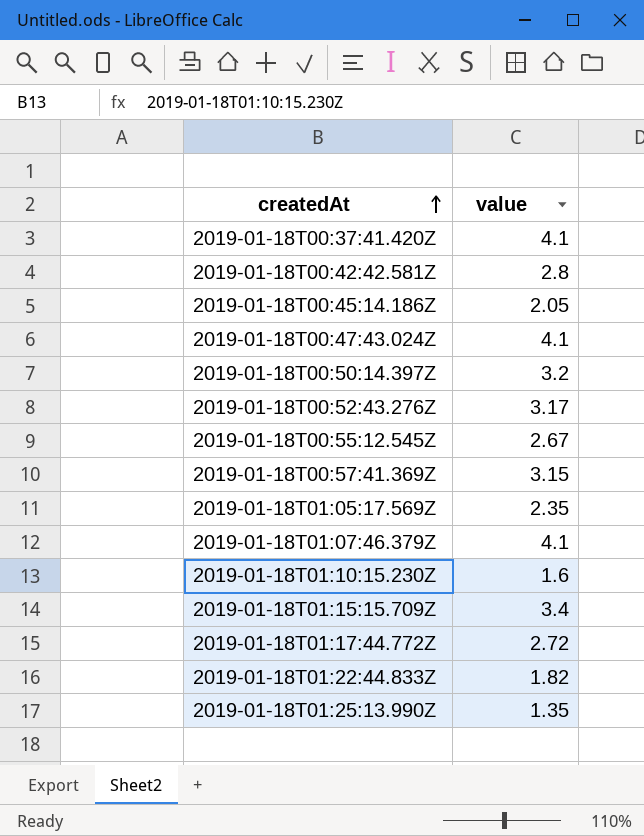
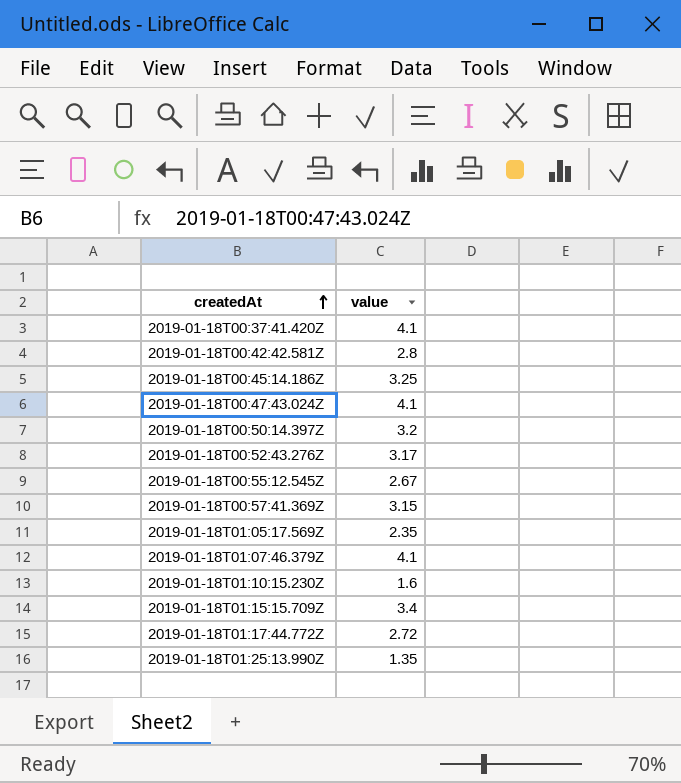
row 2019-01-18T01:22:44.833Z: 1.82 -> none
2019-01-18T00:45:14.186Z | value: 2.05 -> 3.25

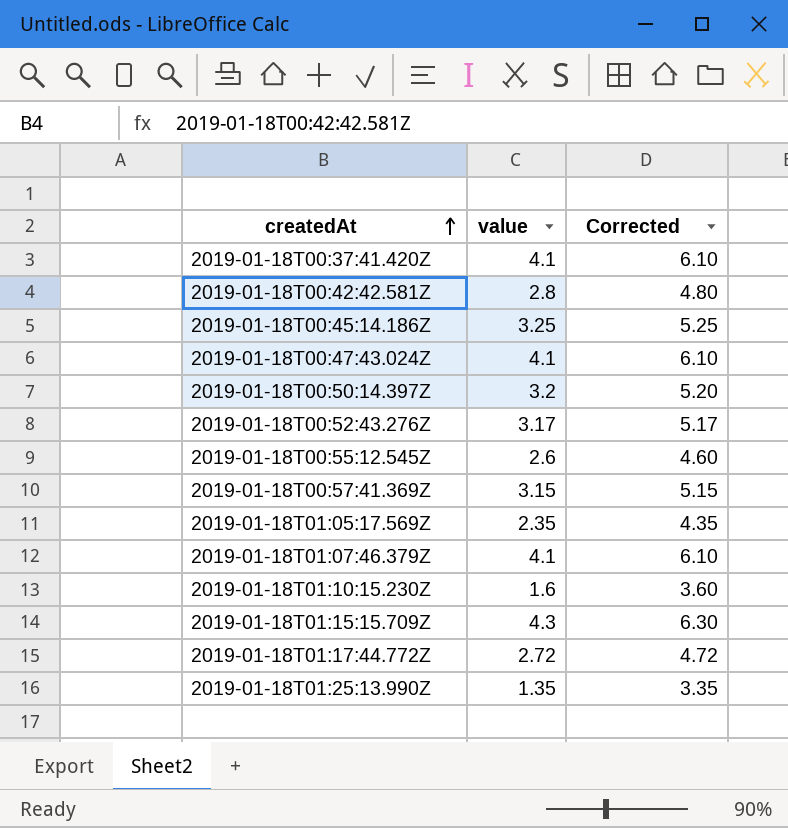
column Corrected | formula: none -> [value] + 2
2019-01-18T00:55:12.545Z | value: 2.67 -> 2.6
2019-01-18T01:15:15.709Z | value: 3.4 -> 4.3

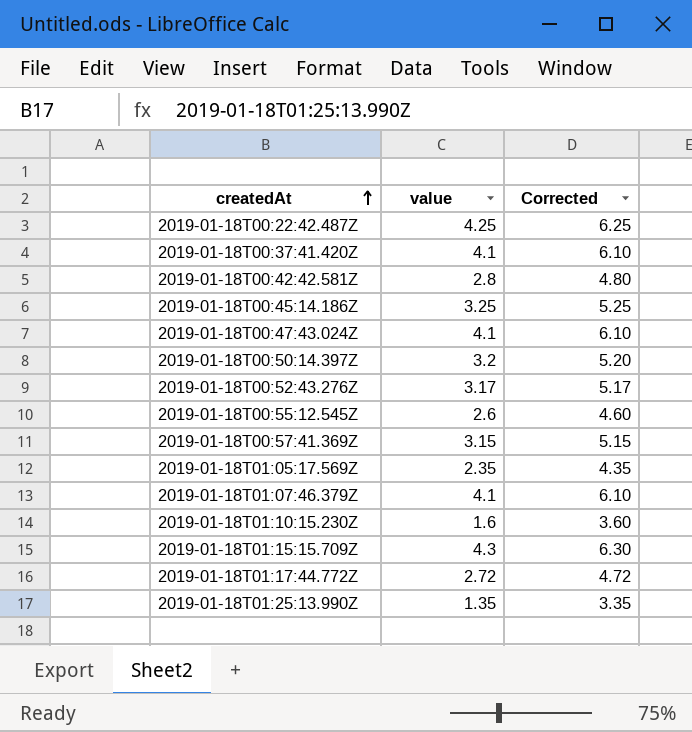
row 2019-01-18T00:22:42.487Z: none -> 4.25 | 6.25

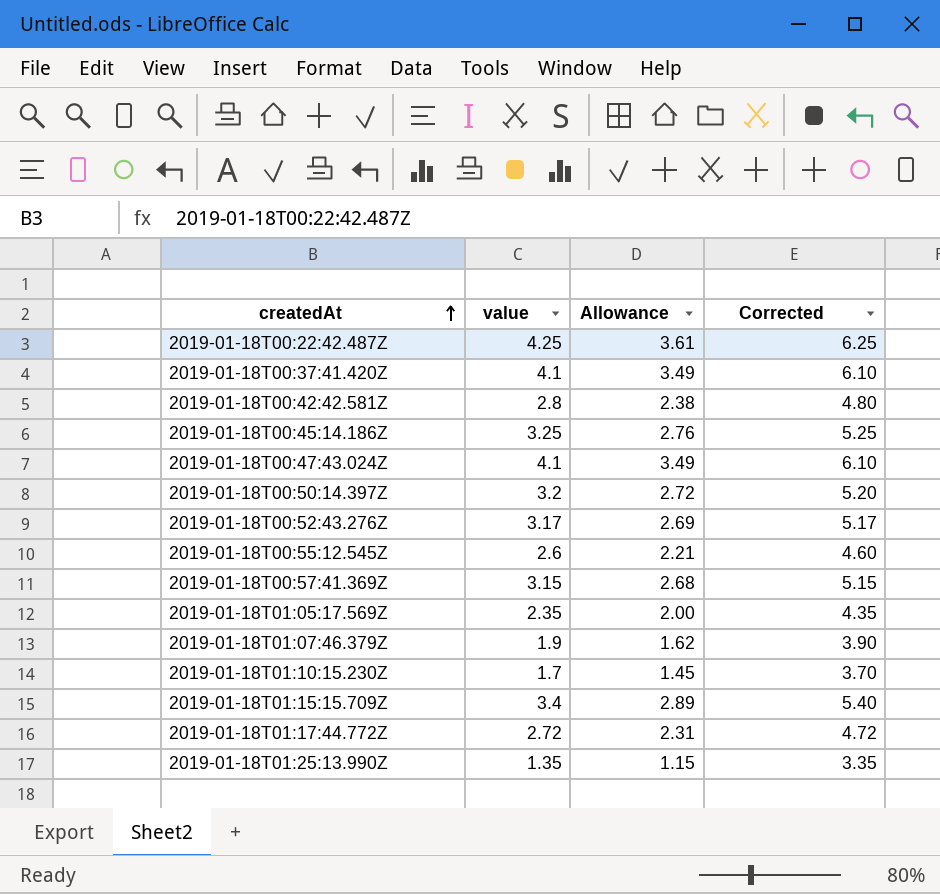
column Allowance | formula: none -> [value] * 0.85
2019-01-18T01:07:46.379Z | value: 4.1 -> 1.9
2019-01-18T01:07:46.379Z | Corrected: 6.10 -> 3.90
2019-01-18T01:10:15.230Z | value: 1.6 -> 1.7
2019-01-18T01:10:15.230Z | Corrected: 3.60 -> 3.70
2019-01-18T01:15:15.709Z | value: 4.3 -> 3.4
2019-01-18T01:15:15.709Z | Corrected: 6.30 -> 5.40

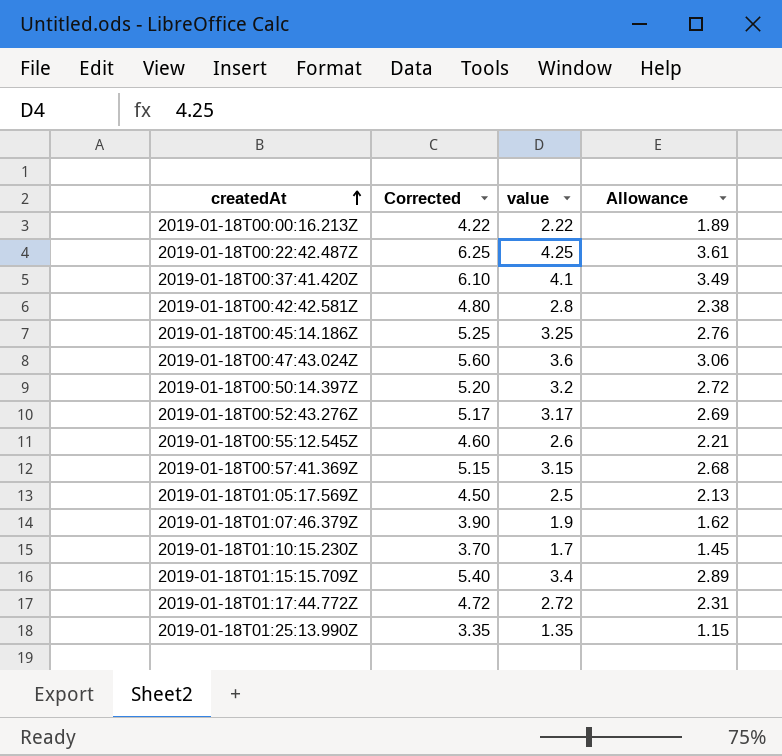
column Corrected | position: 4 -> 2
row 2019-01-18T00:00:16.213Z: none -> 4.22 | 2.22 | 1.89
2019-01-18T00:47:43.024Z | Corrected: 6.10 -> 5.60
2019-01-18T00:47:43.024Z | value: 4.1 -> 3.6
2019-01-18T00:47:43.024Z | Allowance: 3.49 -> 3.06
2019-01-18T01:05:17.569Z | Corrected: 4.35 -> 4.50
2019-01-18T01:05:17.569Z | value: 2.35 -> 2.5
2019-01-18T01:05:17.569Z | Allowance: 2.00 -> 2.13

